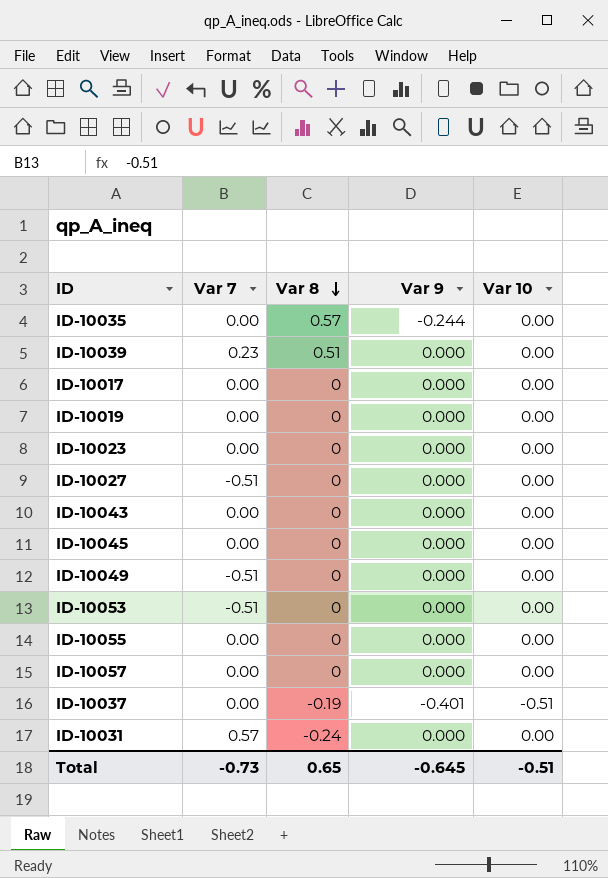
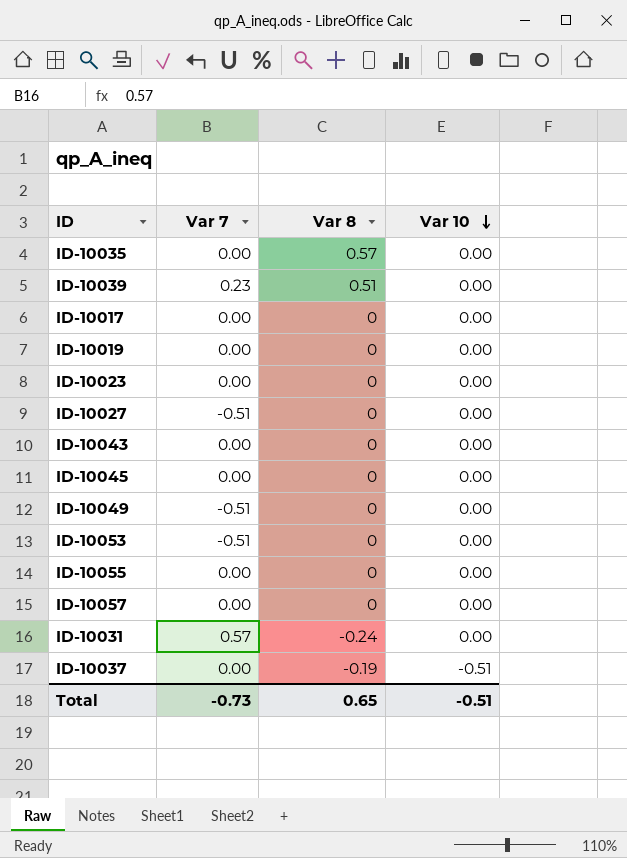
row order: Var 8 descending -> Var 10 descending
column Var 9 | position: 4 -> none

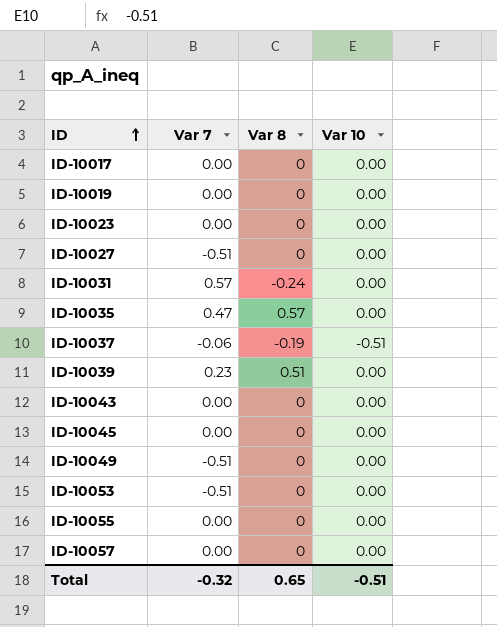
row order: Var 10 descending -> ID ascending
ID-10035 | Var 7: 0.00 -> 0.47
ID-10037 | Var 7: 0.00 -> -0.06
Total | Var 7: -0.73 -> -0.32

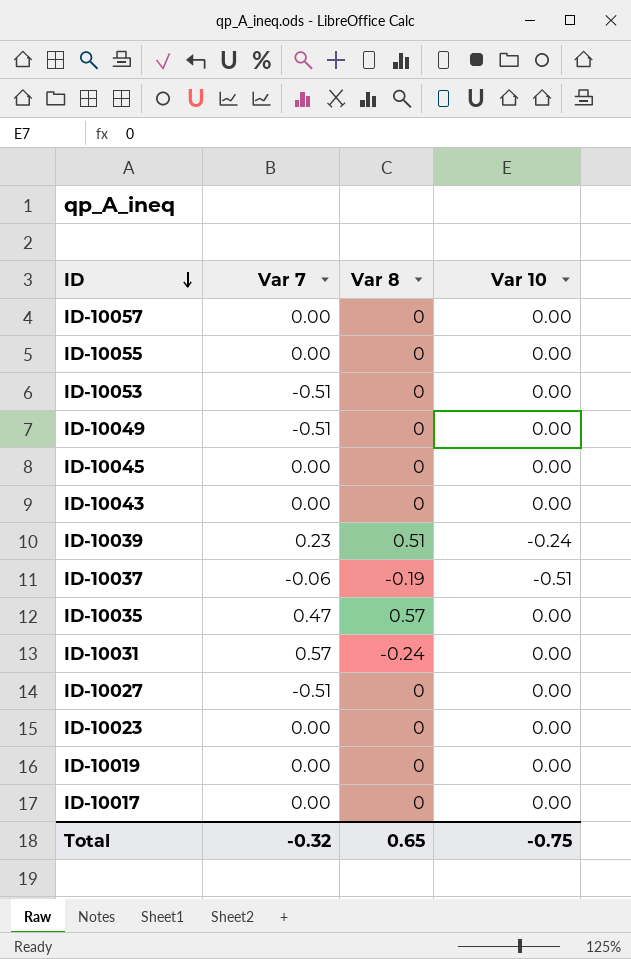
row order: ID ascending -> ID descending
ID-10039 | Var 10: 0.00 -> -0.24
Total | Var 10: -0.51 -> -0.75

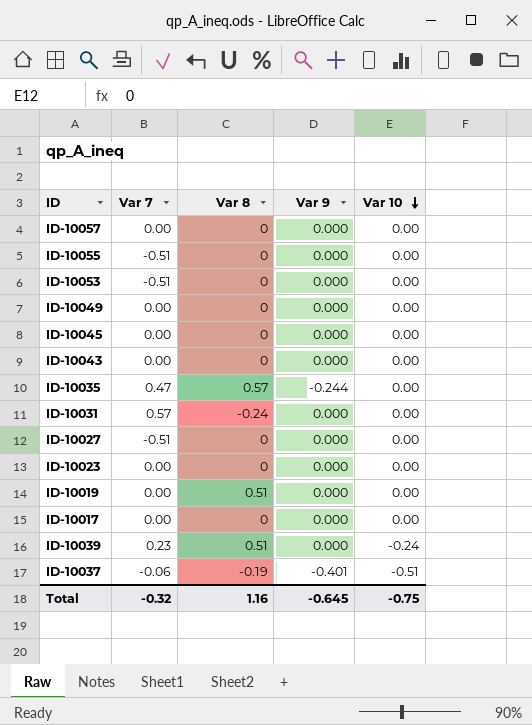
row order: ID descending -> Var 10 descending
column Var 9 | position: none -> 4
ID-10055 | Var 7: 0.00 -> -0.51
ID-10049 | Var 7: -0.51 -> 0.00
ID-10019 | Var 8: 0 -> 0.51
Total | Var 8: 0.65 -> 1.16

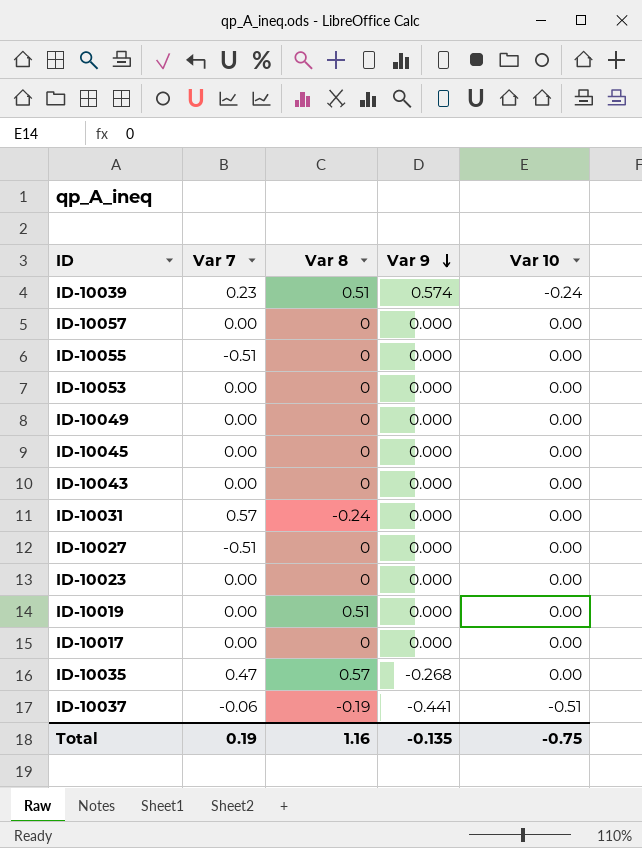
row order: Var 10 descending -> Var 9 descending
ID-10039 | Var 9: 0.000 -> 0.574
ID-10053 | Var 7: -0.51 -> 0.00
ID-10035 | Var 9: -0.244 -> -0.268
ID-10037 | Var 9: -0.401 -> -0.441
Total | Var 7: -0.32 -> 0.19
Total | Var 9: -0.645 -> -0.135

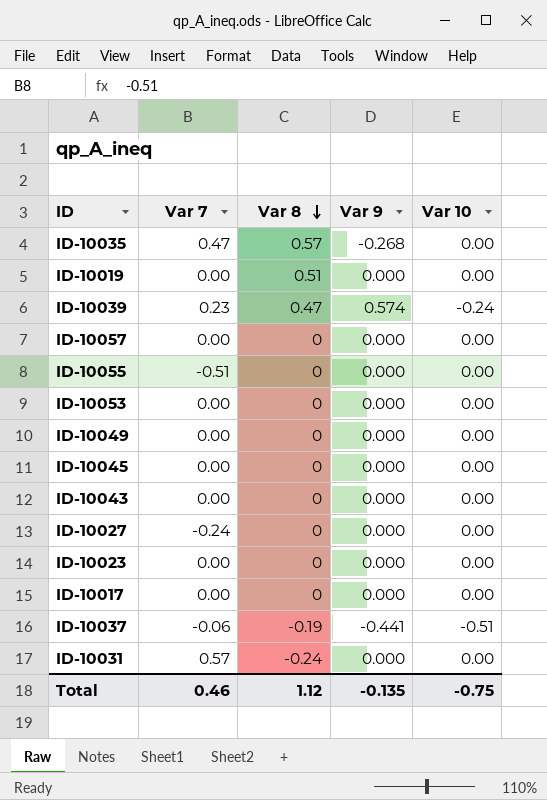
row order: Var 9 descending -> Var 8 descending
ID-10039 | Var 8: 0.51 -> 0.47
ID-10027 | Var 7: -0.51 -> -0.24
Total | Var 7: 0.19 -> 0.46
Total | Var 8: 1.16 -> 1.12

